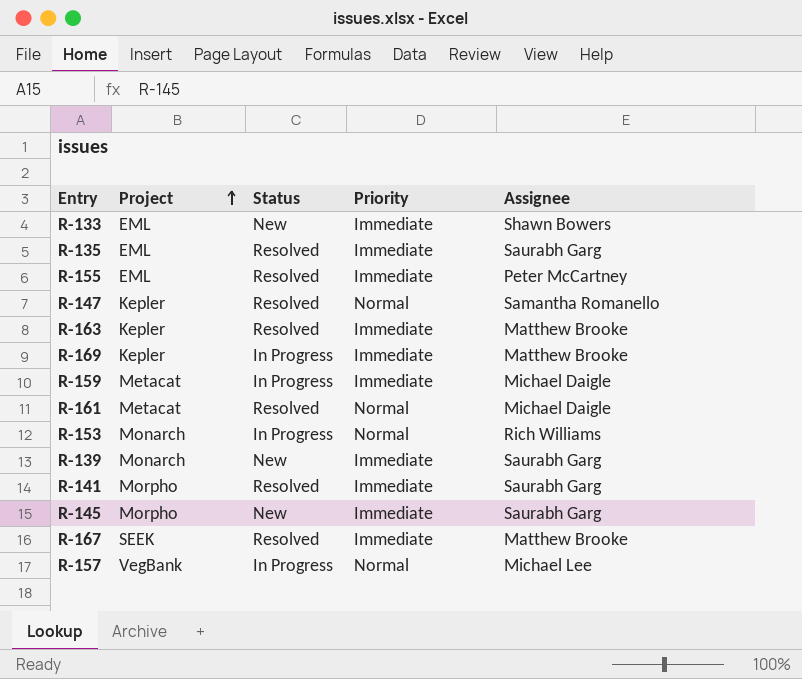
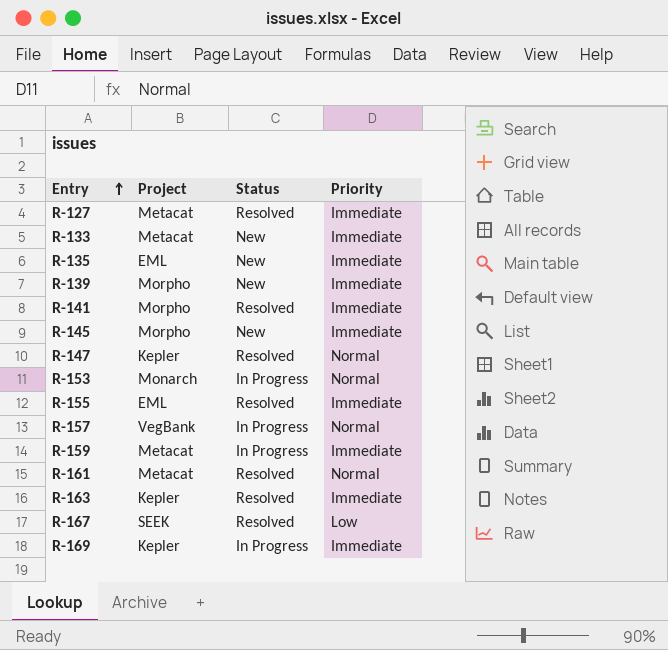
row order: Project ascending -> Entry ascending
column Assignee | position: 5 -> none
row R-127: none -> Metacat | Resolved | Immediate
R-133 | Project: EML -> Metacat
R-135 | Status: Resolved -> New
R-139 | Project: Monarch -> Morpho
R-167 | Priority: Immediate -> Low

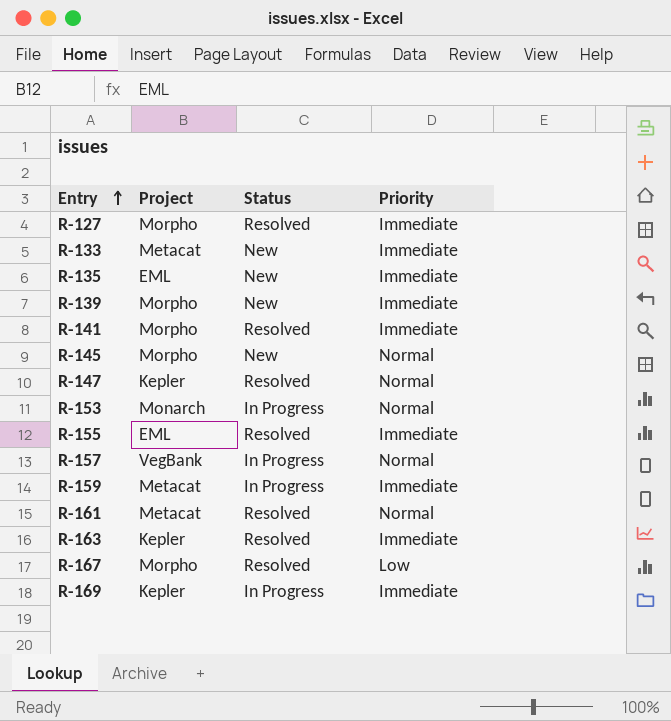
R-127 | Project: Metacat -> Morpho
R-145 | Priority: Immediate -> Normal
R-167 | Project: SEEK -> Morpho

